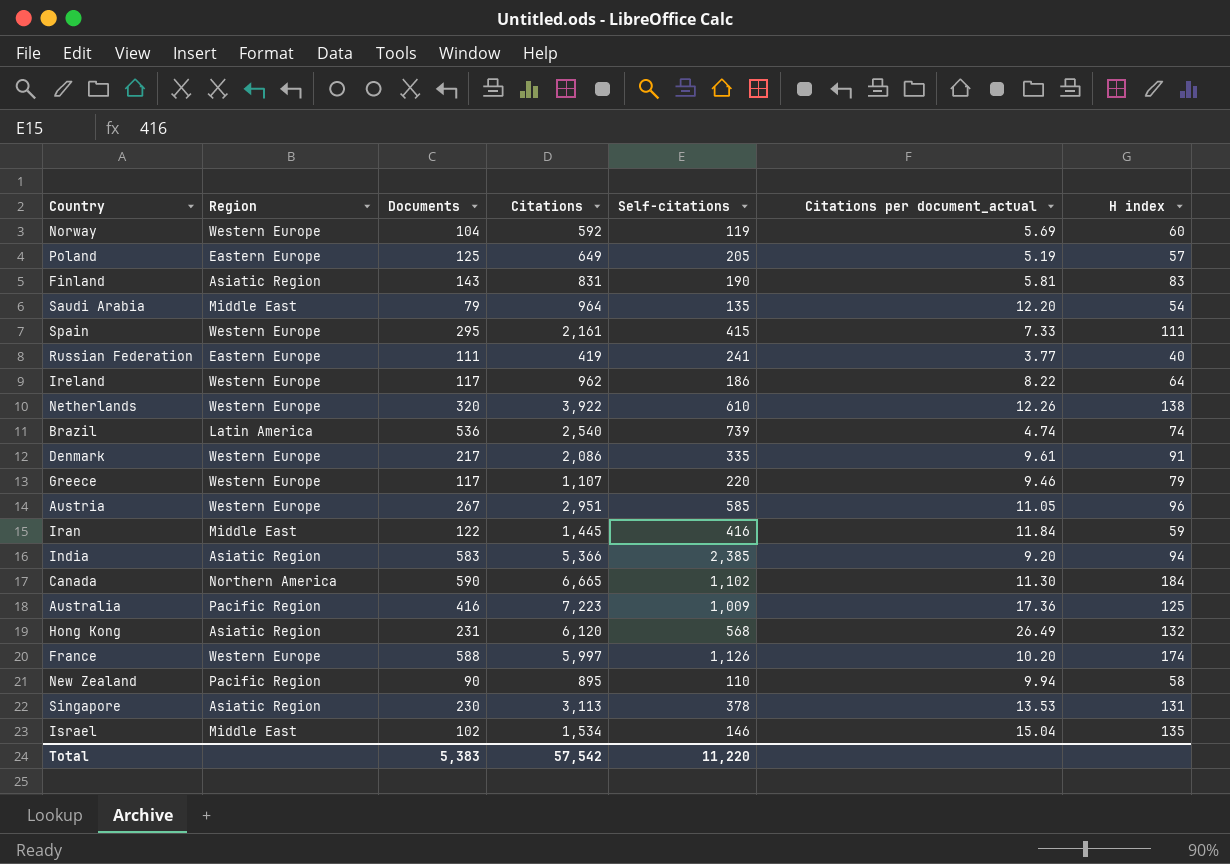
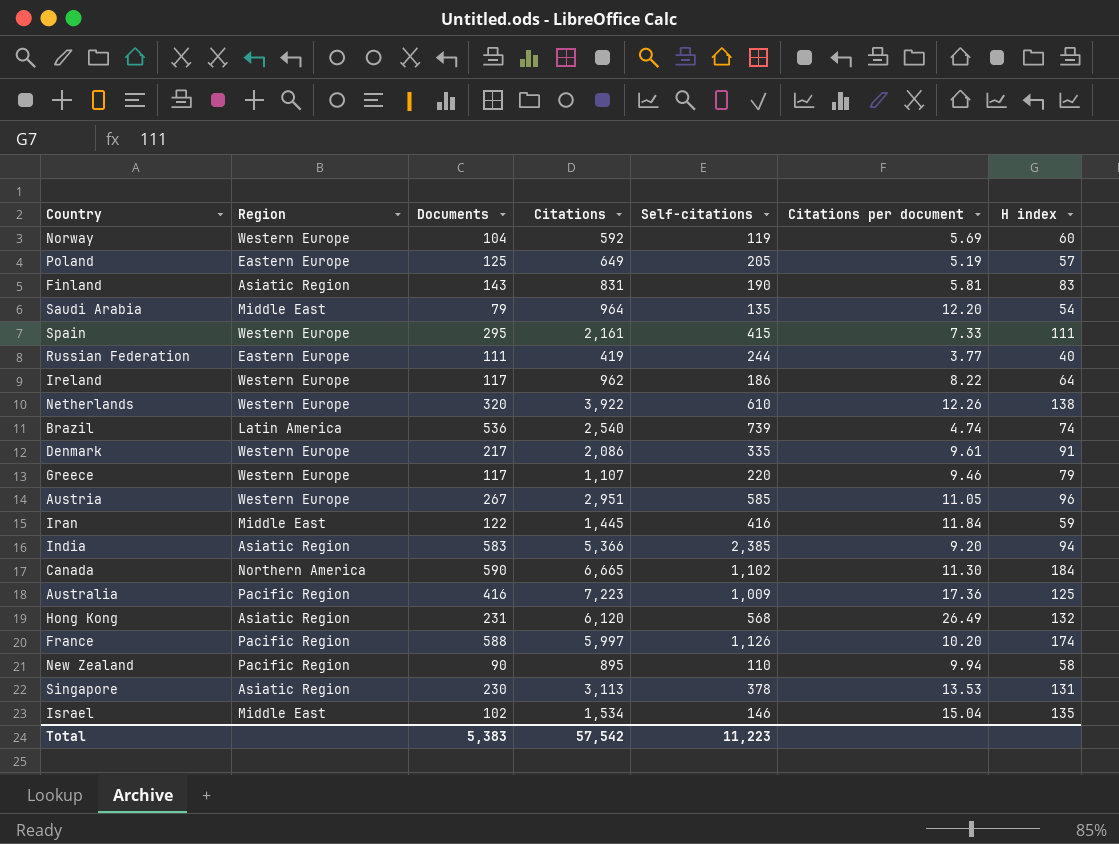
column name: Citations per document_actual -> Citations per document
Russian Federation | Self-citations: 241 -> 244
France | Region: Western Europe -> Pacific Region
Total | Self-citations: 11,220 -> 11,223

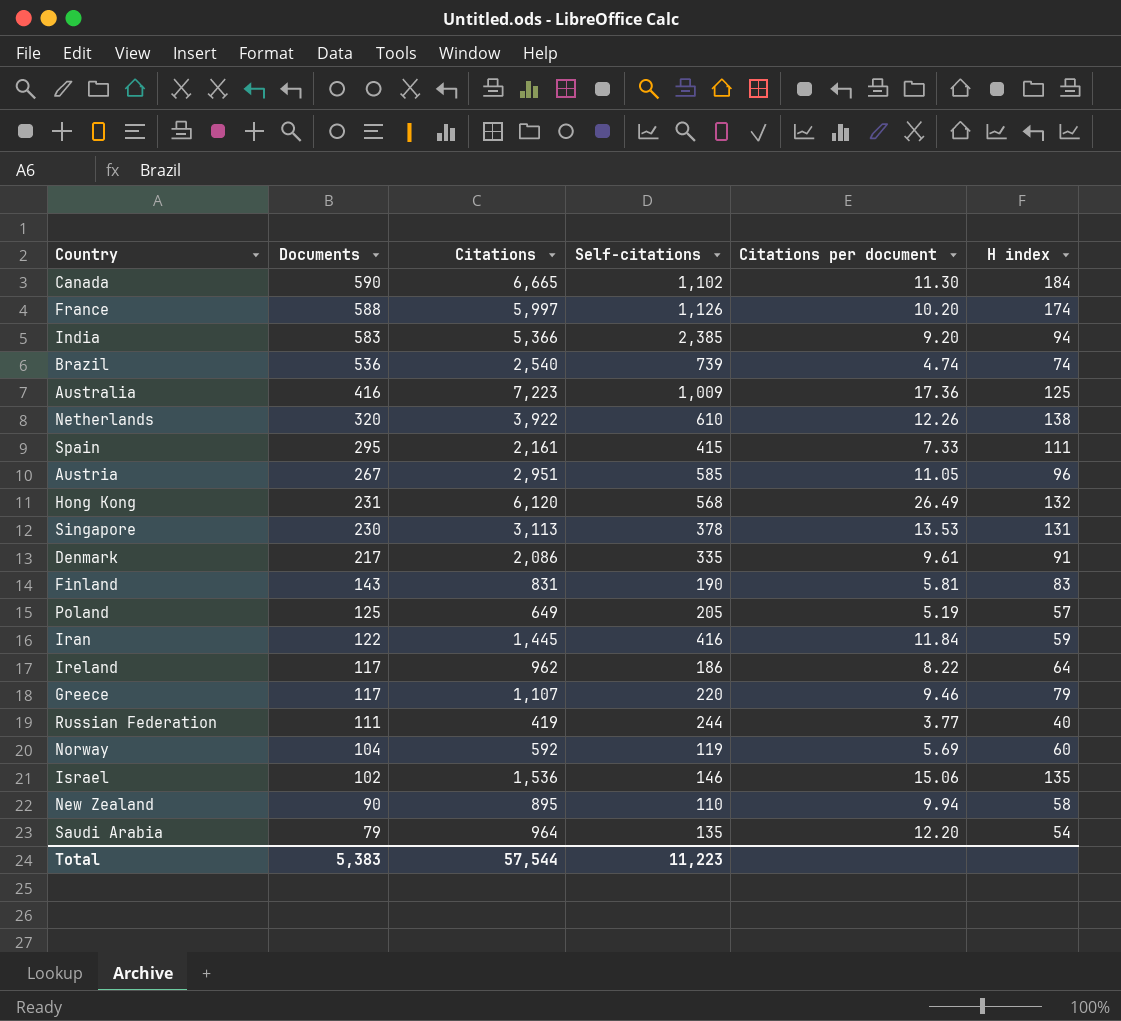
row order: none -> Documents descending
column Region | position: 2 -> none
Israel | Citations: 1,534 -> 1,536
Israel | Citations per document: 15.04 -> 15.06
Total | Citations: 57,542 -> 57,544

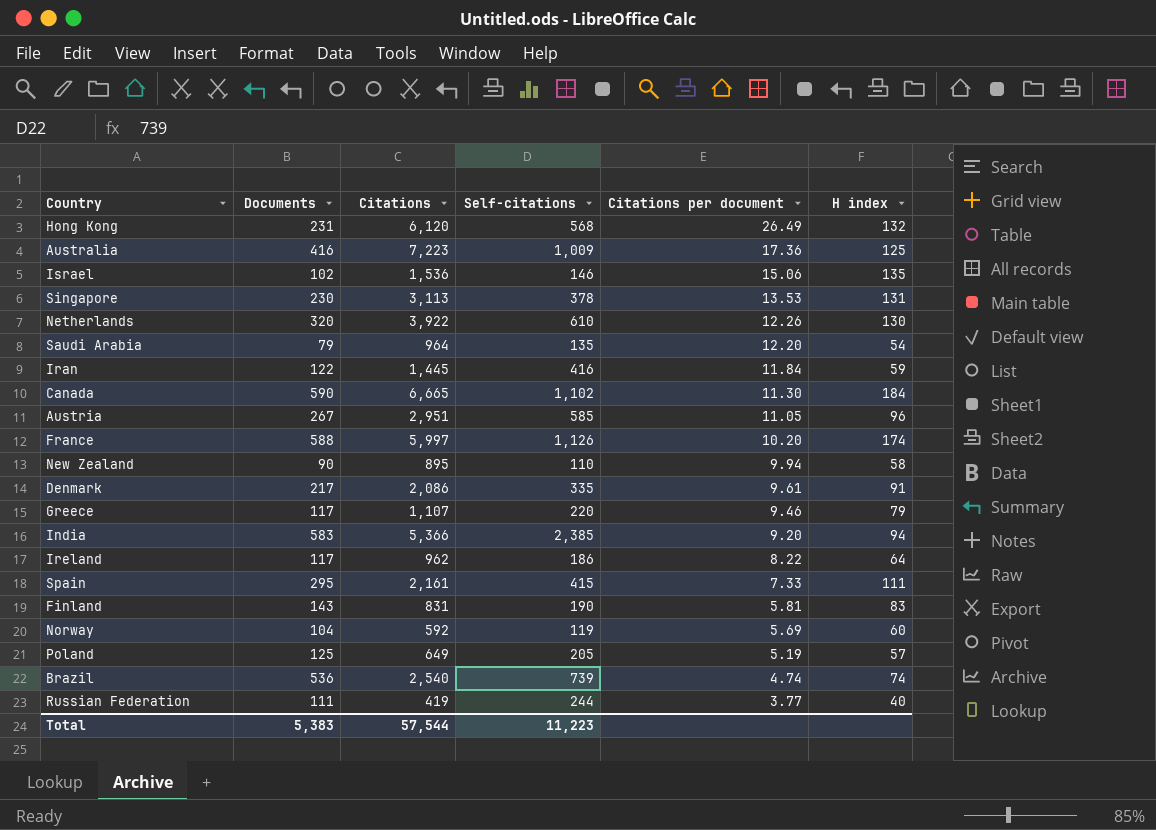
row order: Documents descending -> Citations per document descending
Netherlands | H index: 138 -> 130

